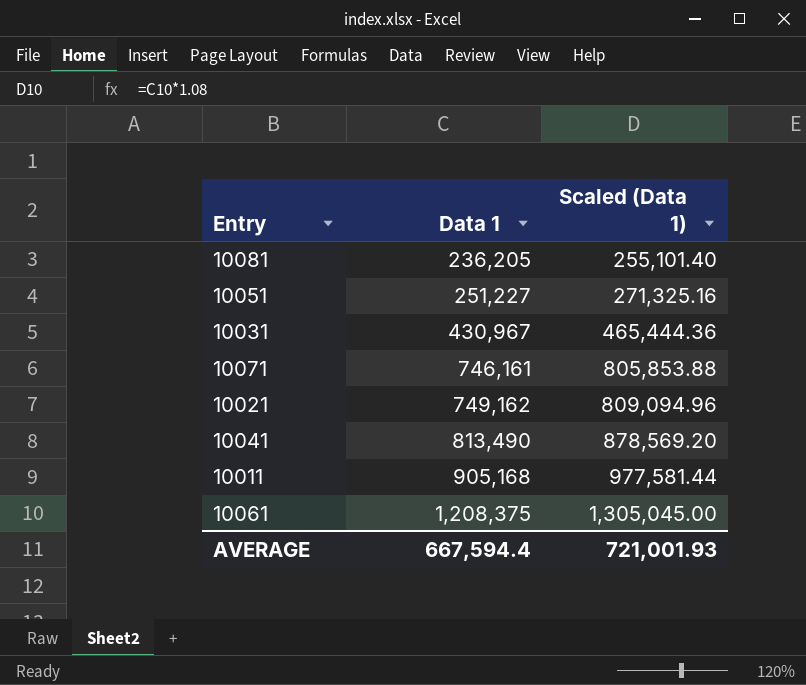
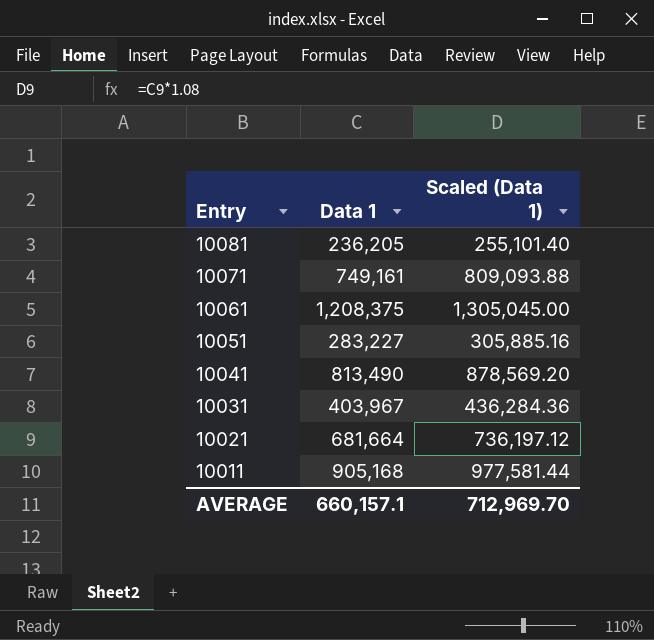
row order: Data 1 ascending -> Entry descending
10071 | Data 1: 746,161 -> 749,161
10071 | Scaled (Data 1): 805,853.88 -> 809,093.88
10051 | Data 1: 251,227 -> 283,227
10051 | Scaled (Data 1): 271,325.16 -> 305,885.16
10031 | Data 1: 430,967 -> 403,967
10031 | Scaled (Data 1): 465,444.36 -> 436,284.36
10021 | Data 1: 749,162 -> 681,664
10021 | Scaled (Data 1): 809,094.96 -> 736,197.12
AVERAGE | Data 1: 667,594.4 -> 660,157.1
AVERAGE | Scaled (Data 1): 721,001.93 -> 712,969.70

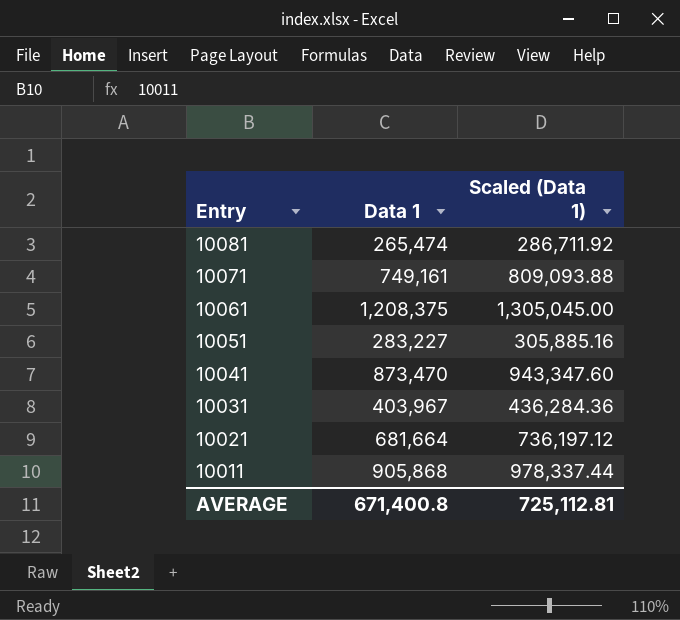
10081 | Data 1: 236,205 -> 265,474
10081 | Scaled (Data 1): 255,101.40 -> 286,711.92
10041 | Data 1: 813,490 -> 873,470
10041 | Scaled (Data 1): 878,569.20 -> 943,347.60
10011 | Data 1: 905,168 -> 905,868
10011 | Scaled (Data 1): 977,581.44 -> 978,337.44
AVERAGE | Data 1: 660,157.1 -> 671,400.8
AVERAGE | Scaled (Data 1): 712,969.70 -> 725,112.81

